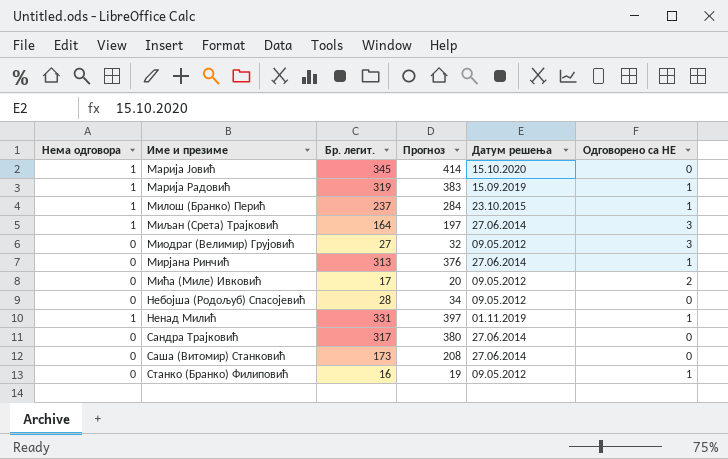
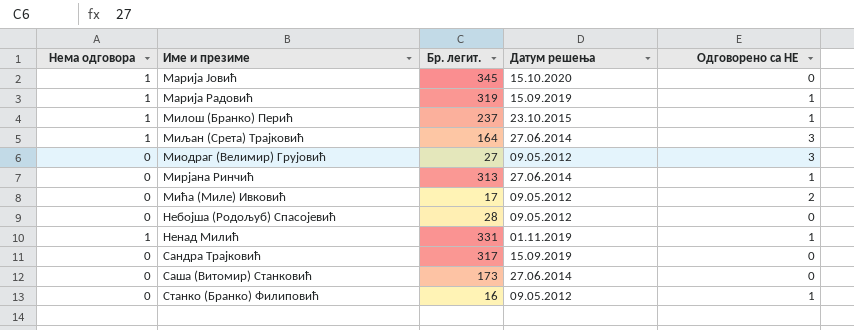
column Прогноз | formula: [Бр. легит.] * 1,2 -> none
Сандра Трајковић | Датум решења: 27.06.2014 -> 15.09.2019

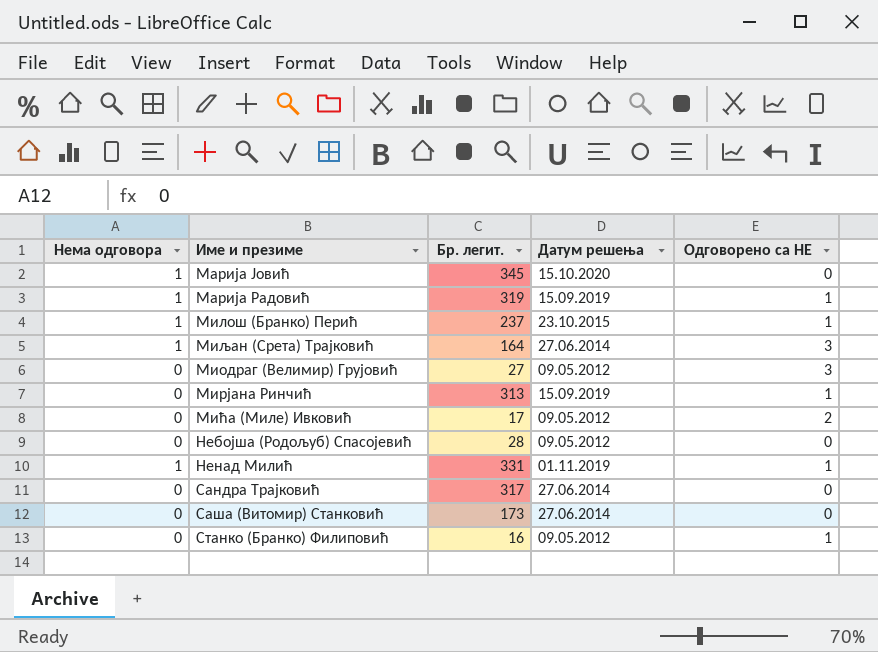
Мирјана Ринчић | Датум решења: 27.06.2014 -> 15.09.2019
Сандра Трајковић | Датум решења: 15.09.2019 -> 27.06.2014

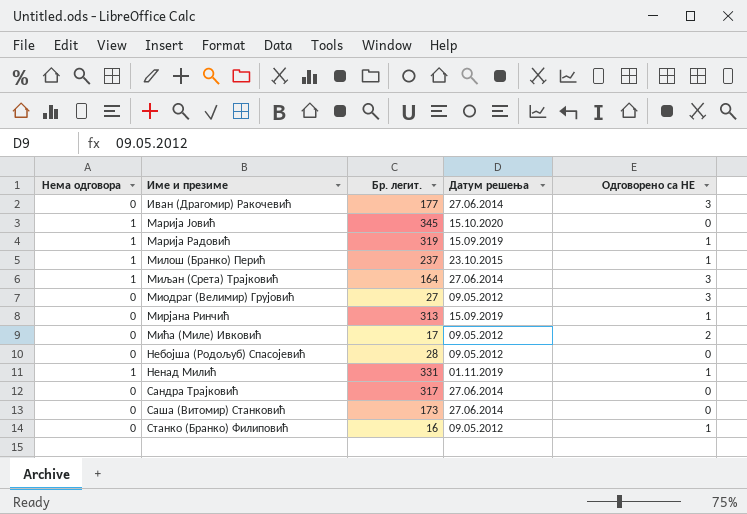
row Иван (Драгомир) Ракочевић: none -> 0 | 177 | 27.06.2014 | 3

